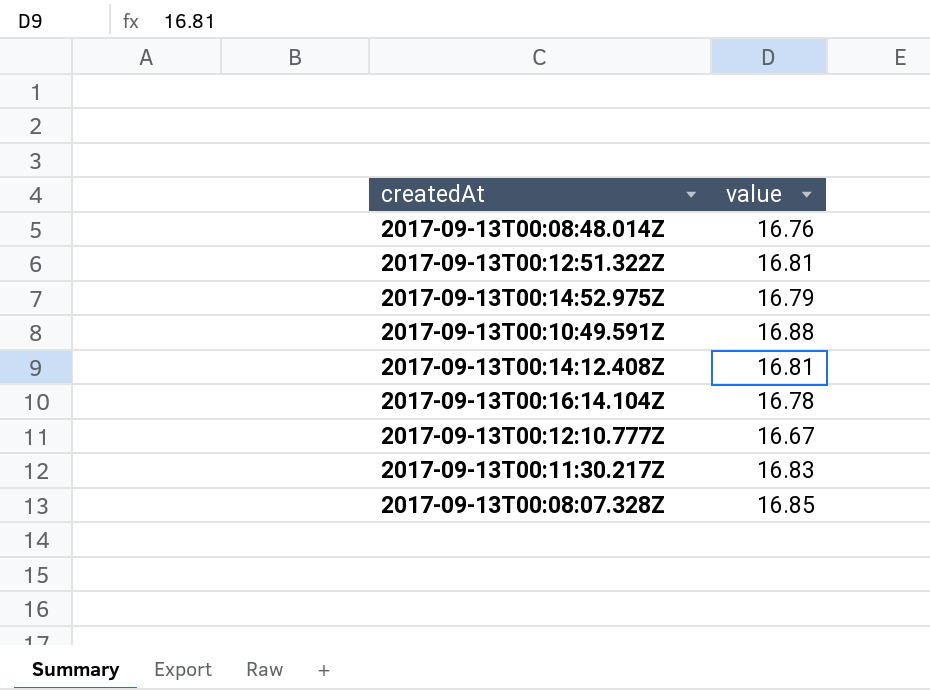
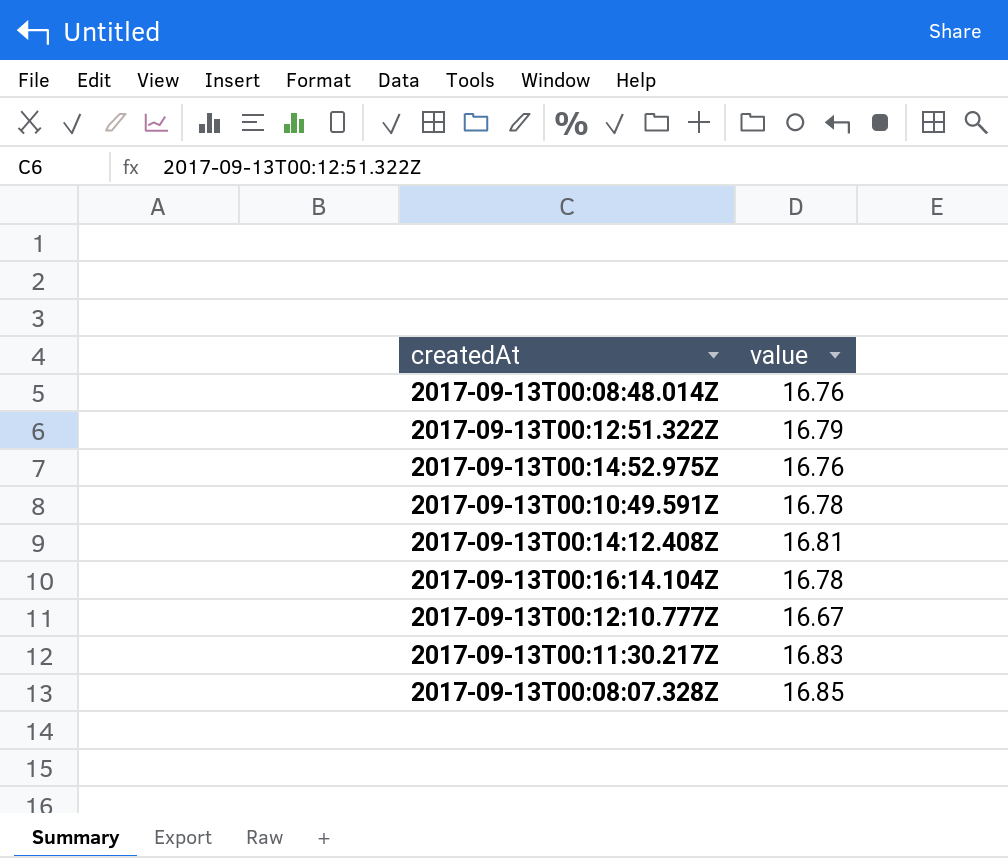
2017-09-13T00:12:51.322Z | value: 16.81 -> 16.79
2017-09-13T00:14:52.975Z | value: 16.79 -> 16.76
2017-09-13T00:10:49.591Z | value: 16.88 -> 16.78

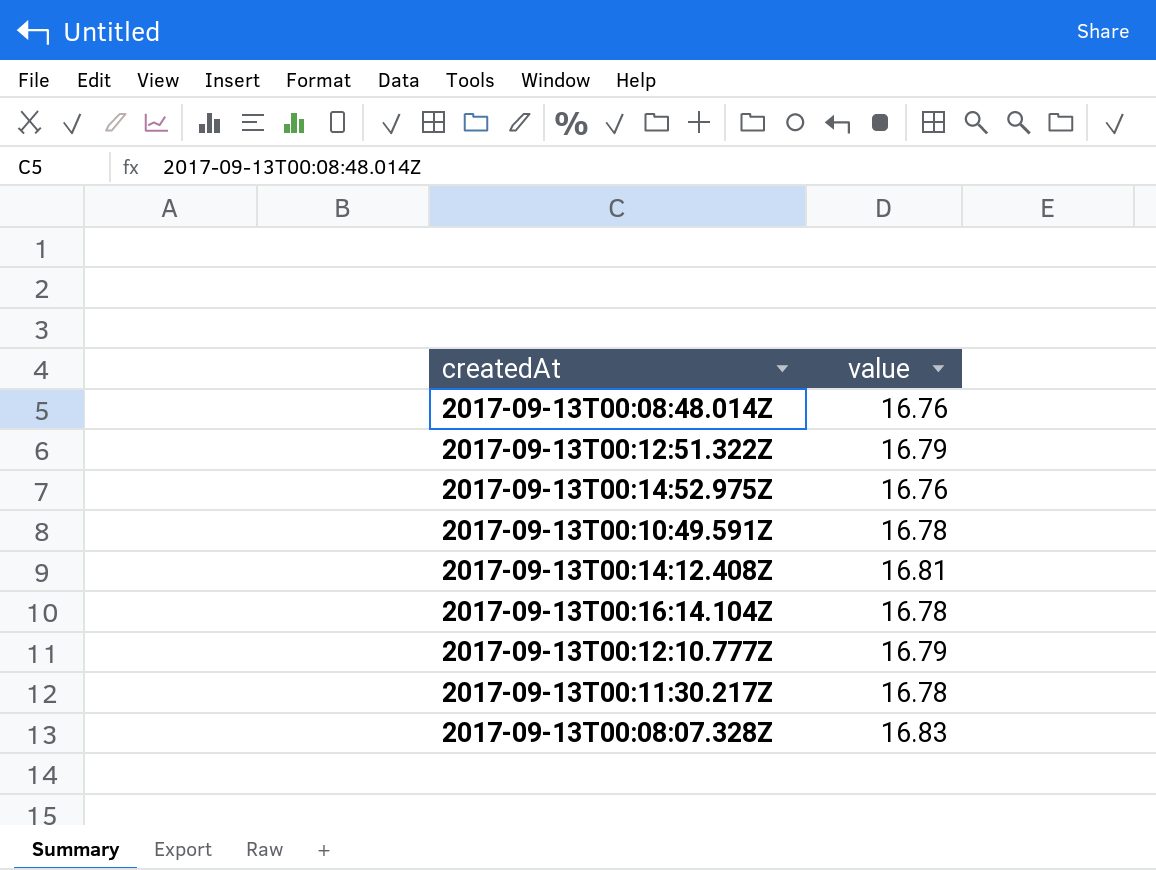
2017-09-13T00:12:10.777Z | value: 16.67 -> 16.79
2017-09-13T00:11:30.217Z | value: 16.83 -> 16.78
2017-09-13T00:08:07.328Z | value: 16.85 -> 16.83

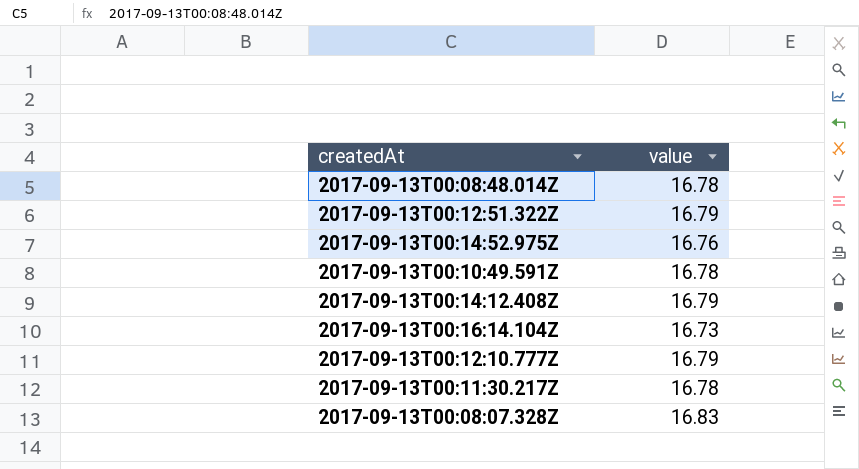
2017-09-13T00:08:48.014Z | value: 16.76 -> 16.78
2017-09-13T00:14:12.408Z | value: 16.81 -> 16.79
2017-09-13T00:16:14.104Z | value: 16.78 -> 16.73

